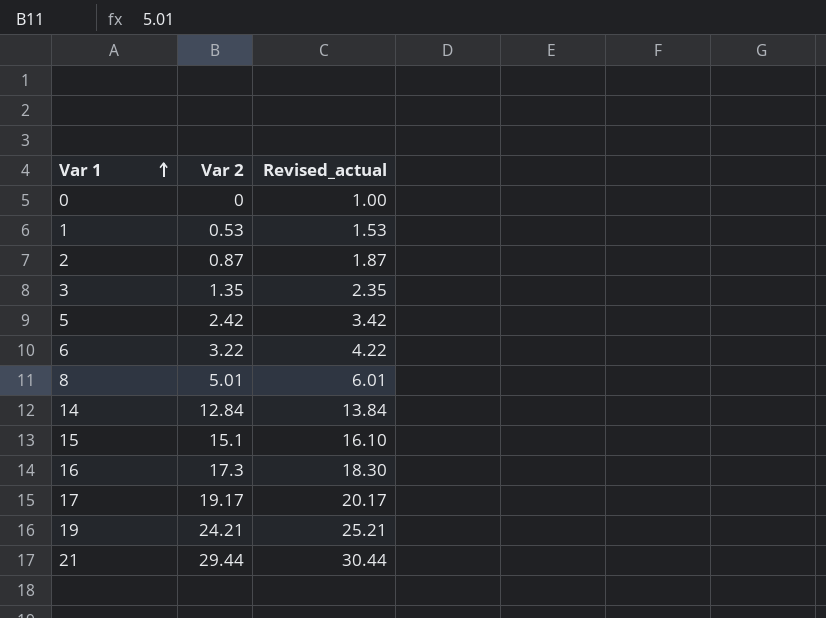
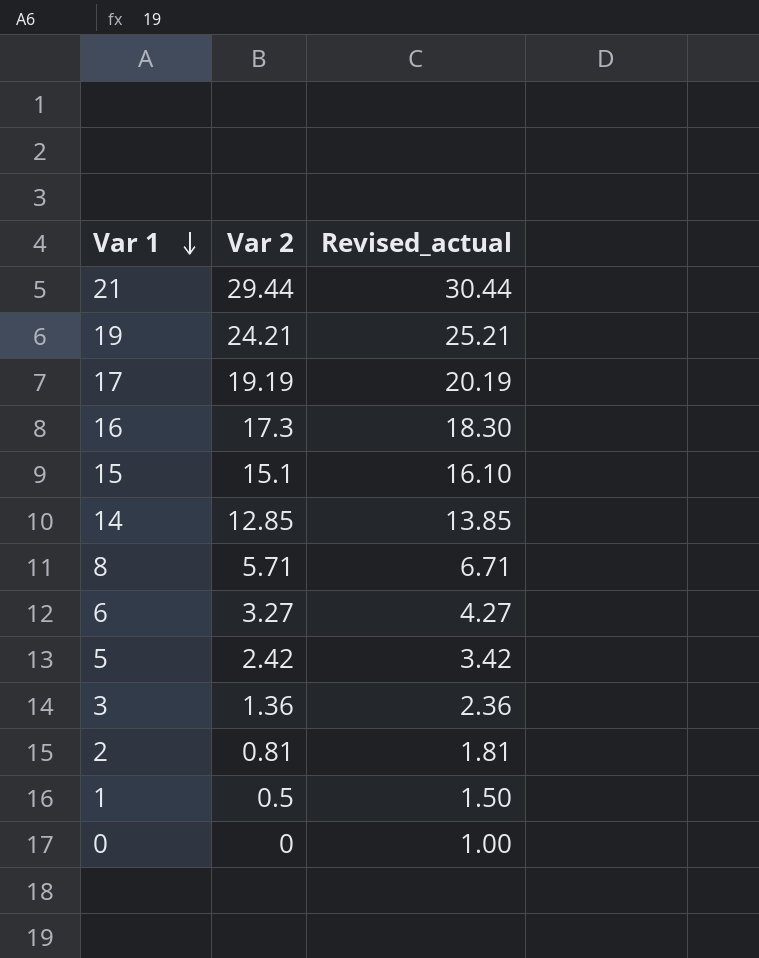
row order: Var 1 ascending -> Var 1 descending
17 | Var 2: 19.17 -> 19.19
17 | Revised_actual: 20.17 -> 20.19
14 | Var 2: 12.84 -> 12.85
14 | Revised_actual: 13.84 -> 13.85
8 | Var 2: 5.01 -> 5.71
8 | Revised_actual: 6.01 -> 6.71
6 | Var 2: 3.22 -> 3.27
6 | Revised_actual: 4.22 -> 4.27
3 | Var 2: 1.35 -> 1.36
3 | Revised_actual: 2.35 -> 2.36
2 | Var 2: 0.87 -> 0.81
2 | Revised_actual: 1.87 -> 1.81
1 | Var 2: 0.53 -> 0.5
1 | Revised_actual: 1.53 -> 1.50

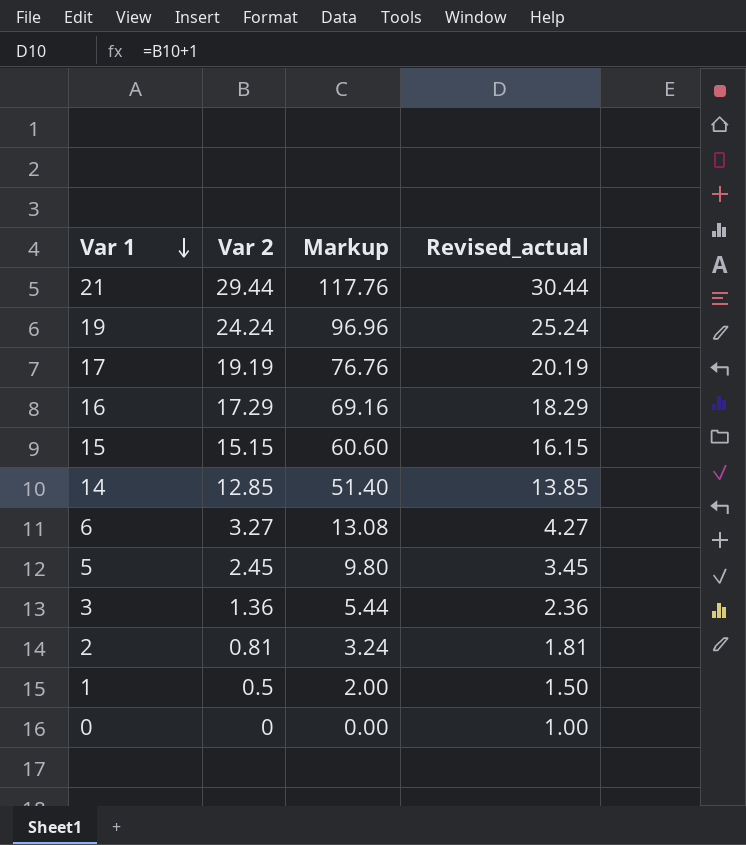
column Markup | formula: none -> [Var 2] * 4
row 8: 5.71 | 6.71 -> none
19 | Var 2: 24.21 -> 24.24
19 | Revised_actual: 25.21 -> 25.24
16 | Var 2: 17.3 -> 17.29
16 | Revised_actual: 18.30 -> 18.29
15 | Var 2: 15.1 -> 15.15
15 | Revised_actual: 16.10 -> 16.15
5 | Var 2: 2.42 -> 2.45
5 | Revised_actual: 3.42 -> 3.45

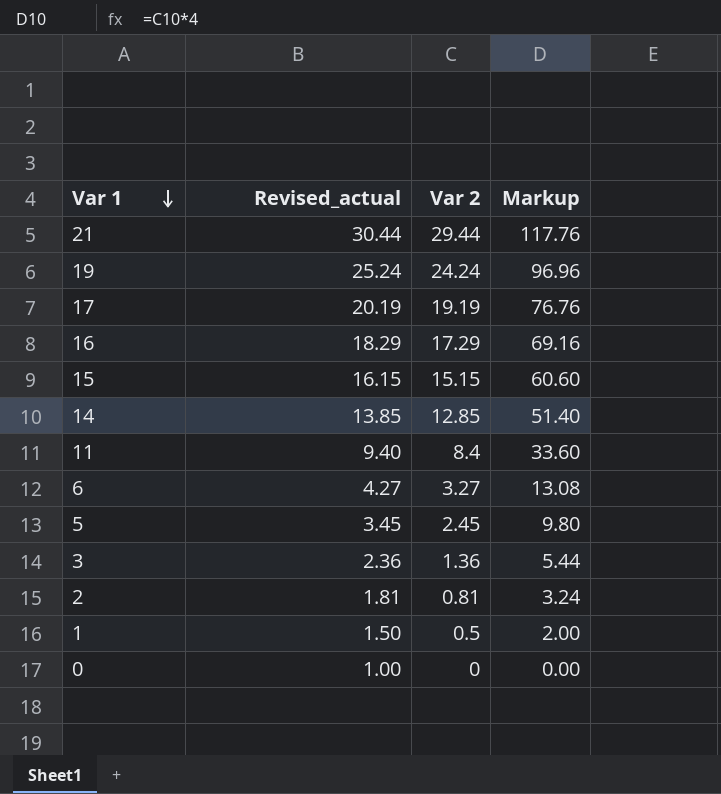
column Revised_actual | position: 4 -> 2
row 11: none -> 9.40 | 8.4 | 33.60

